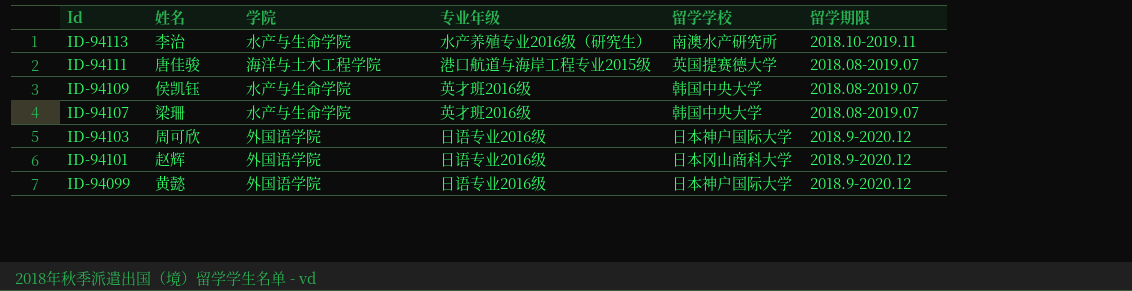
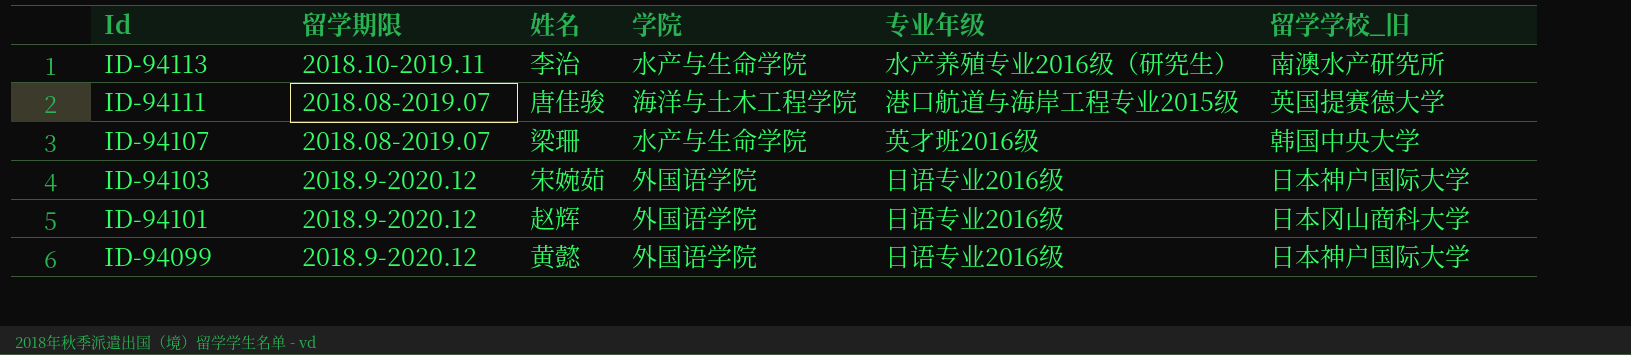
column 留学期限 | position: 6 -> 2
column name: 留学学校 -> 留学学校_旧
row ID-94109: 侯凯钰 | 水产与生命学院 | 英才班2016级 | 韩国中央大学 | 2018.08-2019.07 -> none
ID-94103 | 姓名: 周可欣 -> 宋婉茹

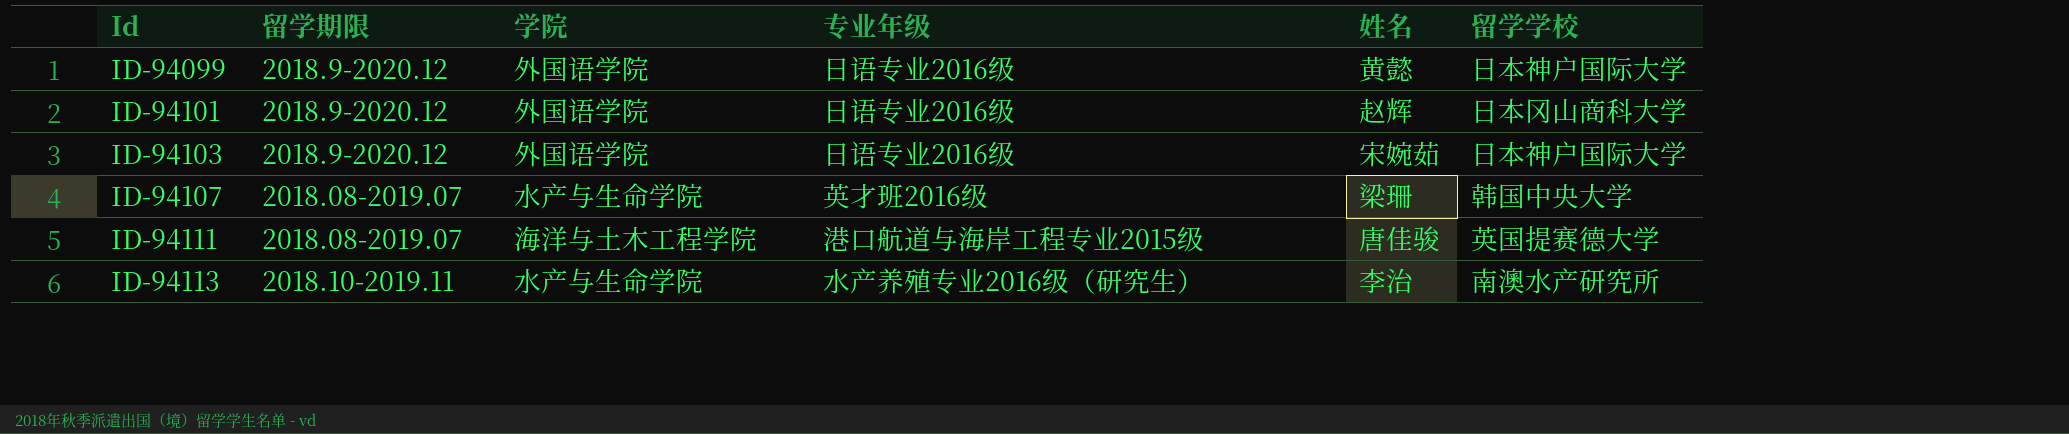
row order: Id descending -> Id ascending
column 姓名 | position: 3 -> 5
column name: 留学学校_旧 -> 留学学校

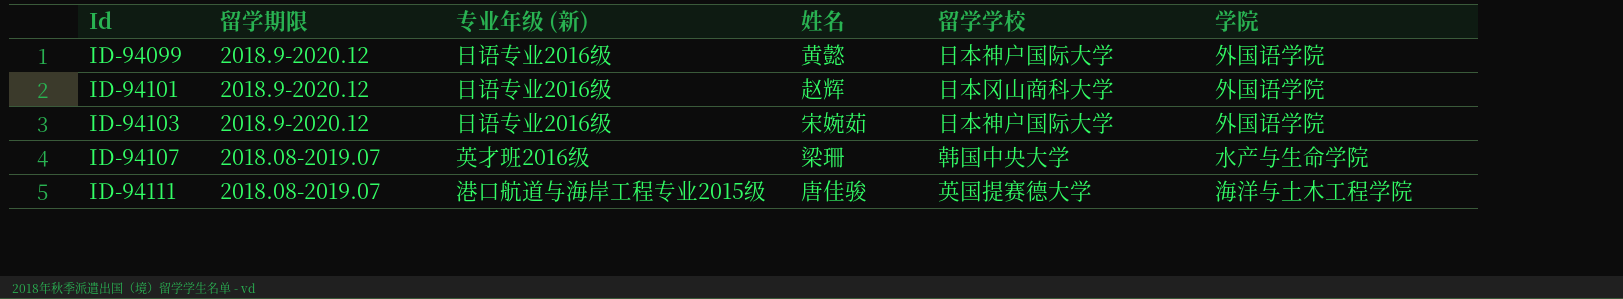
column name: 专业年级 -> 专业年级 (新)
column 学院 | position: 3 -> 6
row ID-94113: 2018.10-2019.11 | 水产与生命学院 | 水产养殖专业2016级（研究生） | 李治 | 南澳水产研究所 -> none

